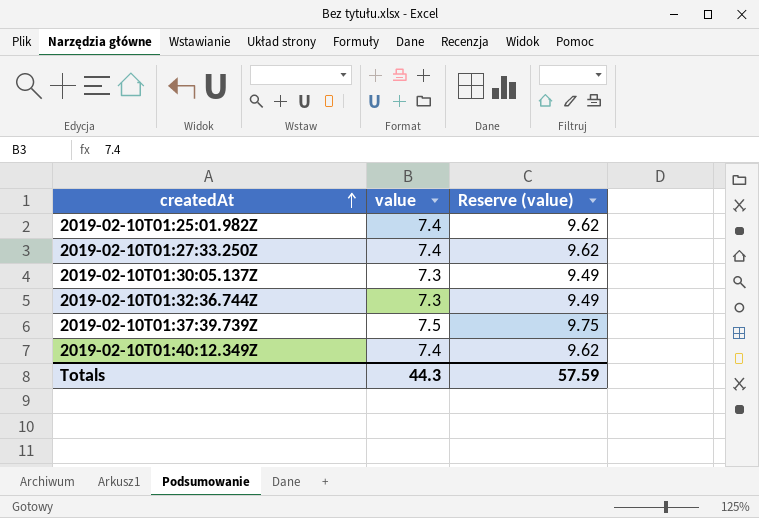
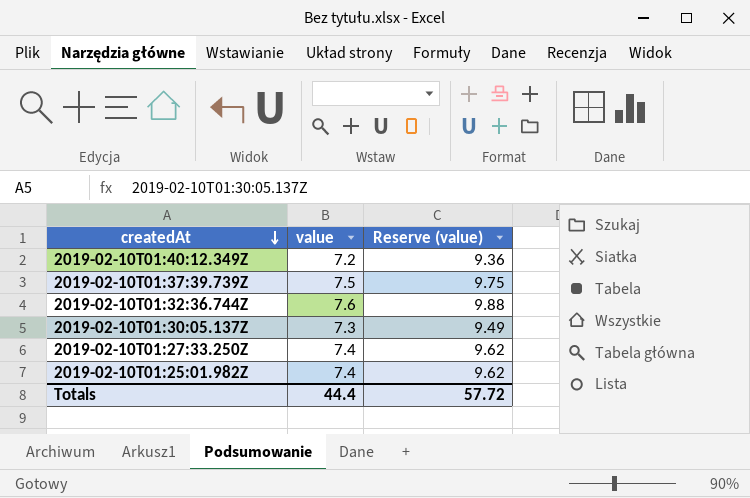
row order: createdAt ascending -> createdAt descending
2019-02-10T01:40:12.349Z | value: 7.4 -> 7.2
2019-02-10T01:40:12.349Z | Reserve (value): 9.62 -> 9.36
2019-02-10T01:32:36.744Z | value: 7.3 -> 7.6
2019-02-10T01:32:36.744Z | Reserve (value): 9.49 -> 9.88
Totals | value: 44.3 -> 44.4
Totals | Reserve (value): 57.59 -> 57.72

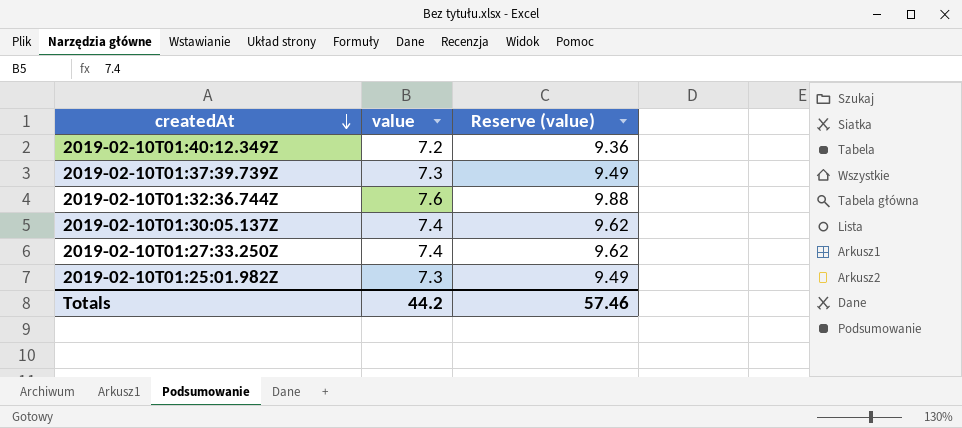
2019-02-10T01:37:39.739Z | value: 7.5 -> 7.3
2019-02-10T01:37:39.739Z | Reserve (value): 9.75 -> 9.49
2019-02-10T01:30:05.137Z | value: 7.3 -> 7.4
2019-02-10T01:30:05.137Z | Reserve (value): 9.49 -> 9.62
2019-02-10T01:25:01.982Z | value: 7.4 -> 7.3
2019-02-10T01:25:01.982Z | Reserve (value): 9.62 -> 9.49
Totals | value: 44.4 -> 44.2
Totals | Reserve (value): 57.72 -> 57.46

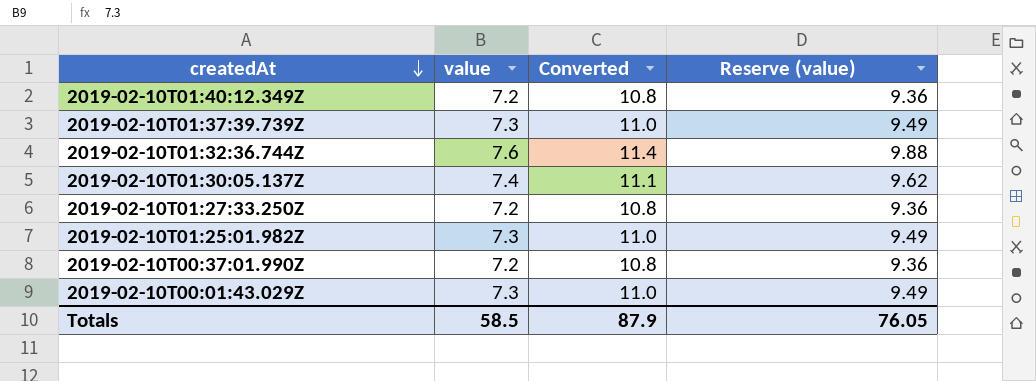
column Converted | formula: none -> [value] * 1.5
2019-02-10T01:27:33.250Z | value: 7.4 -> 7.2
2019-02-10T01:27:33.250Z | Reserve (value): 9.62 -> 9.36
row 2019-02-10T00:37:01.990Z: none -> 7.2 | 10.8 | 9.36
row 2019-02-10T00:01:43.029Z: none -> 7.3 | 11.0 | 9.49
Totals | value: 44.2 -> 58.5
Totals | Reserve (value): 57.46 -> 76.05

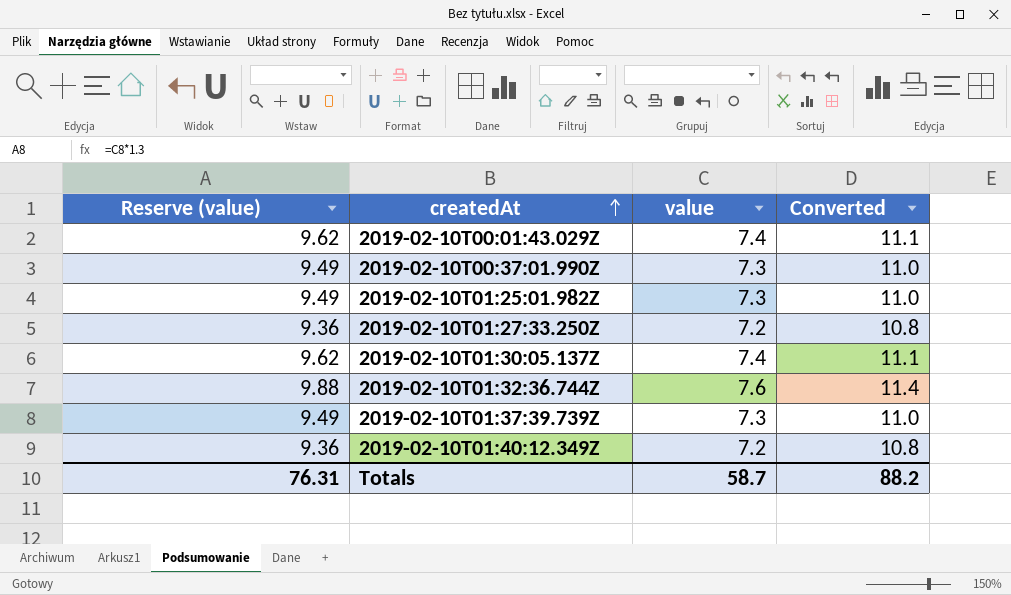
row order: createdAt descending -> createdAt ascending
column Reserve (value) | position: 4 -> 1
2019-02-10T00:01:43.029Z | Reserve (value): 9.49 -> 9.62
2019-02-10T00:01:43.029Z | value: 7.3 -> 7.4
2019-02-10T00:01:43.029Z | Converted: 11.0 -> 11.1
2019-02-10T00:37:01.990Z | Reserve (value): 9.36 -> 9.49
2019-02-10T00:37:01.990Z | value: 7.2 -> 7.3
2019-02-10T00:37:01.990Z | Converted: 10.8 -> 11.0
Totals | Reserve (value): 76.05 -> 76.31
Totals | value: 58.5 -> 58.7
Totals | Converted: 87.9 -> 88.2

